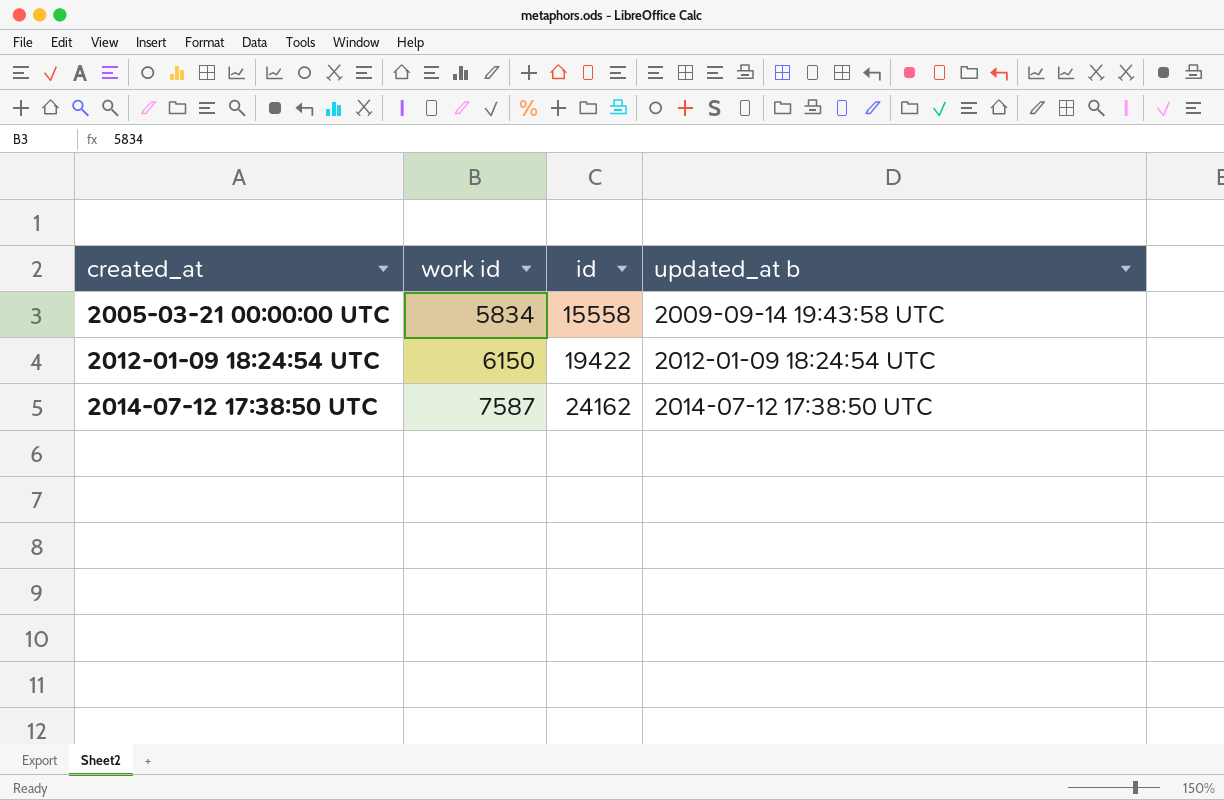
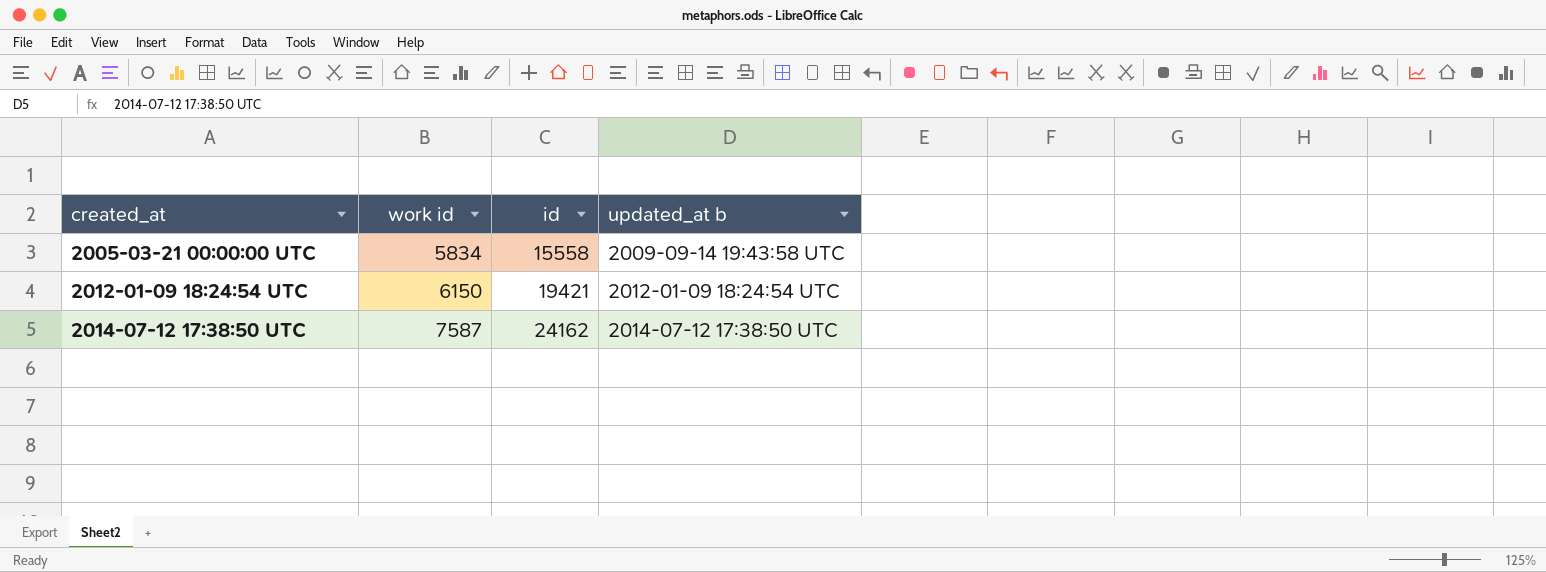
2012-01-09 18:24:54 UTC | id: 19422 -> 19421

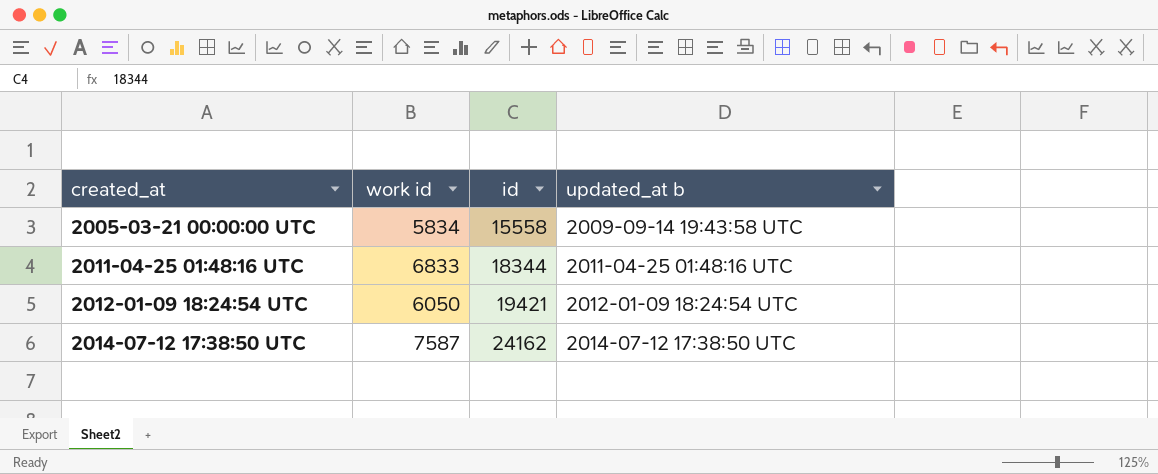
row 2011-04-25 01:48:16 UTC: none -> 6833 | 18344 | 2011-04-25 01:48:16 UTC
2012-01-09 18:24:54 UTC | work id: 6150 -> 6050

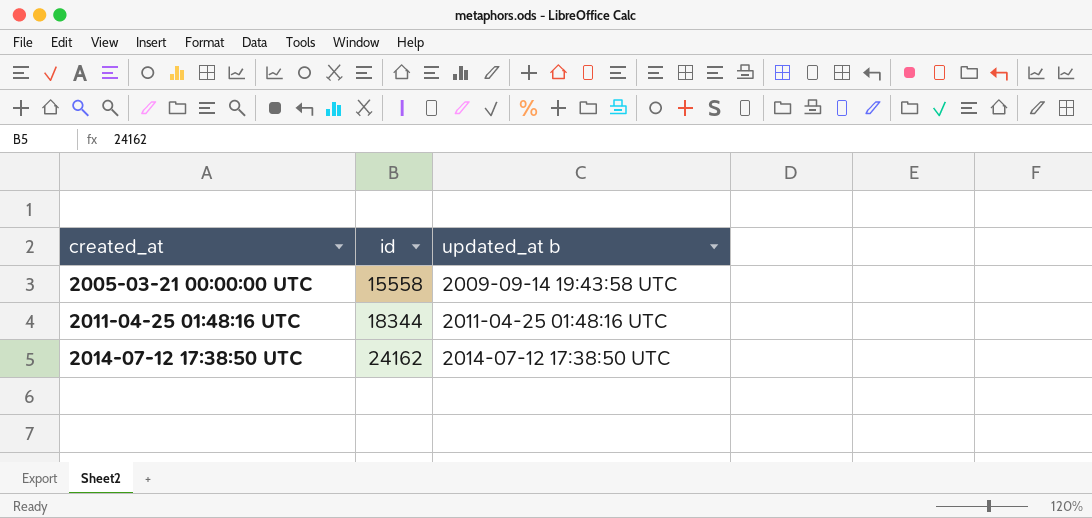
column work id | position: 2 -> none
row 2012-01-09 18:24:54 UTC: 6050 | 19421 | 2012-01-09 18:24:54 UTC -> none

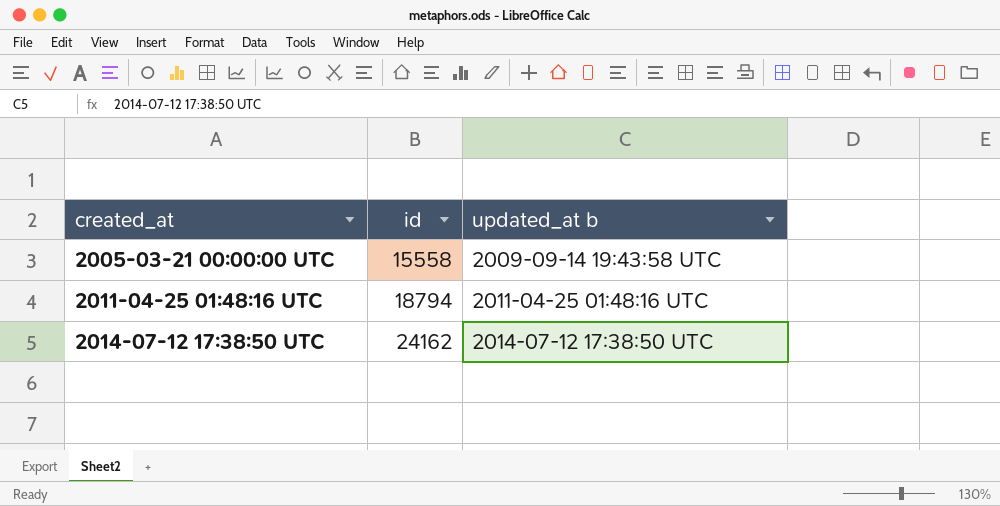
2011-04-25 01:48:16 UTC | id: 18344 -> 18794

